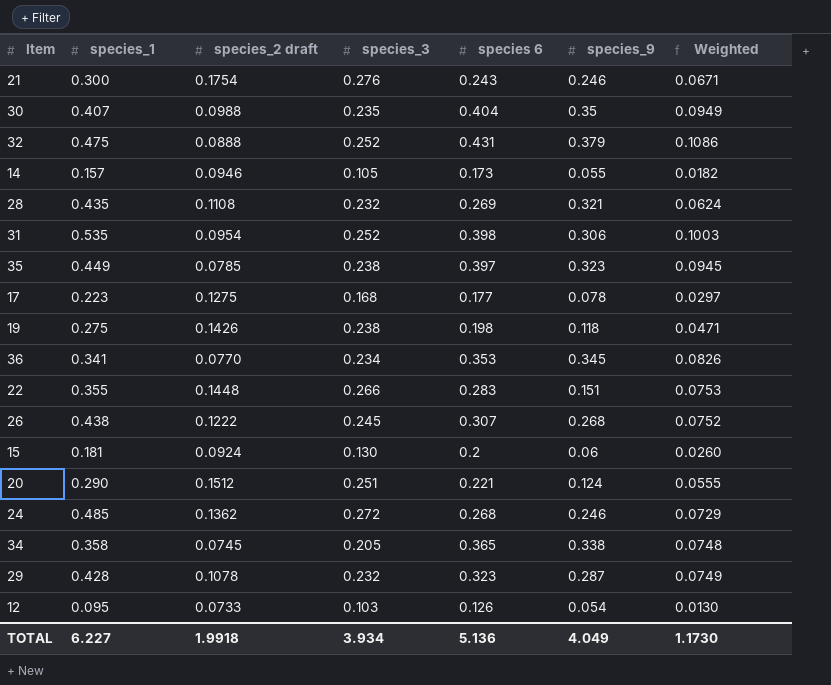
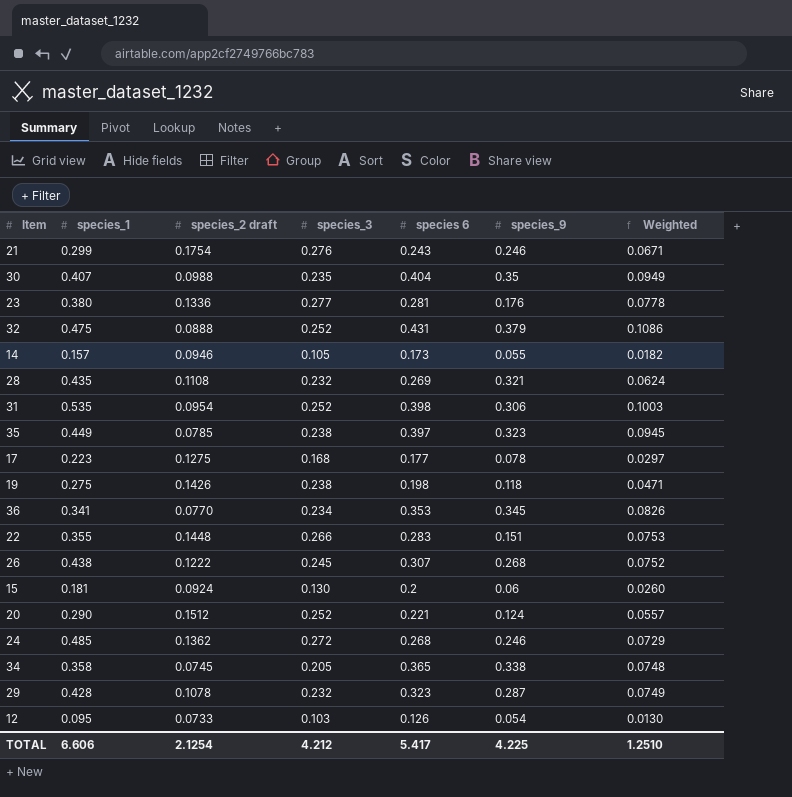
21 | species_1: 0.300 -> 0.299
row 23: none -> 0.380 | 0.1336 | 0.277 | 0.281 | 0.176 | 0.0778
20 | species_3: 0.251 -> 0.252
20 | Weighted: 0.0555 -> 0.0557
TOTAL | species_1: 6.227 -> 6.606
TOTAL | species_2 draft: 1.9918 -> 2.1254
TOTAL | species_3: 3.934 -> 4.212
TOTAL | species 6: 5.136 -> 5.417
TOTAL | species_9: 4.049 -> 4.225
TOTAL | Weighted: 1.1730 -> 1.2510

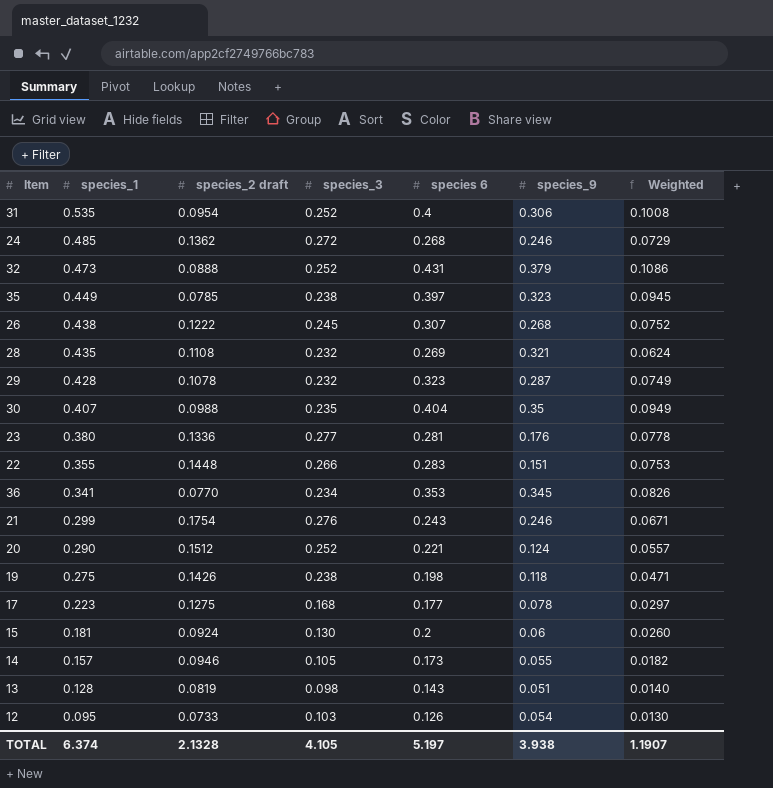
row order: none -> species_1 descending
row 34: 0.358 | 0.0745 | 0.205 | 0.365 | 0.338 | 0.0748 -> none
31 | species 6: 0.398 -> 0.4
31 | Weighted: 0.1003 -> 0.1008
32 | species_1: 0.475 -> 0.473
row 13: none -> 0.128 | 0.0819 | 0.098 | 0.143 | 0.051 | 0.0140
TOTAL | species_1: 6.606 -> 6.374
TOTAL | species_2 draft: 2.1254 -> 2.1328
TOTAL | species_3: 4.212 -> 4.105
TOTAL | species 6: 5.417 -> 5.197
TOTAL | species_9: 4.225 -> 3.938
TOTAL | Weighted: 1.2510 -> 1.1907

